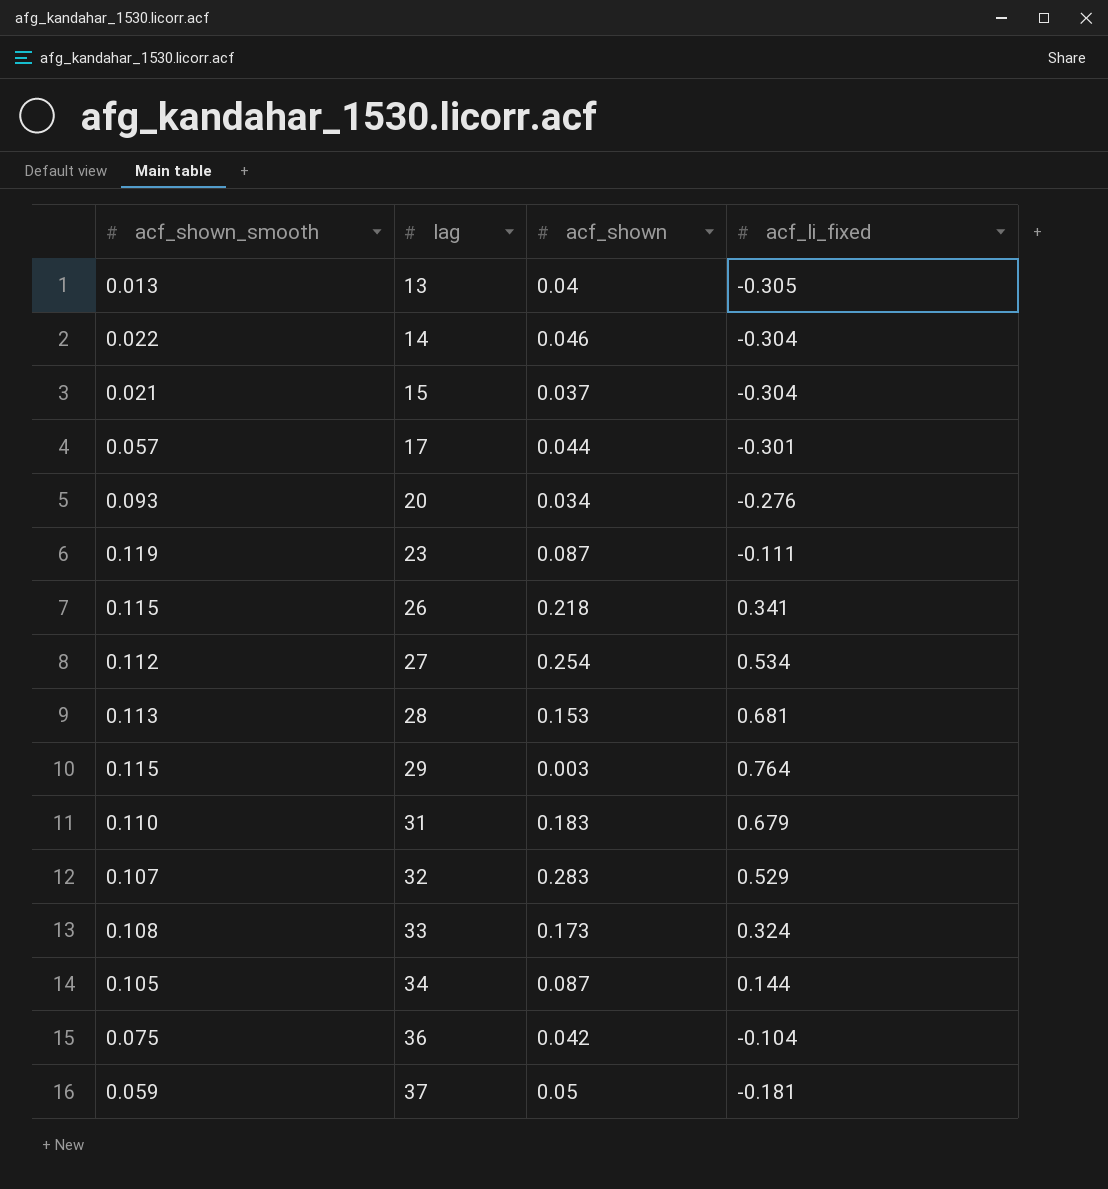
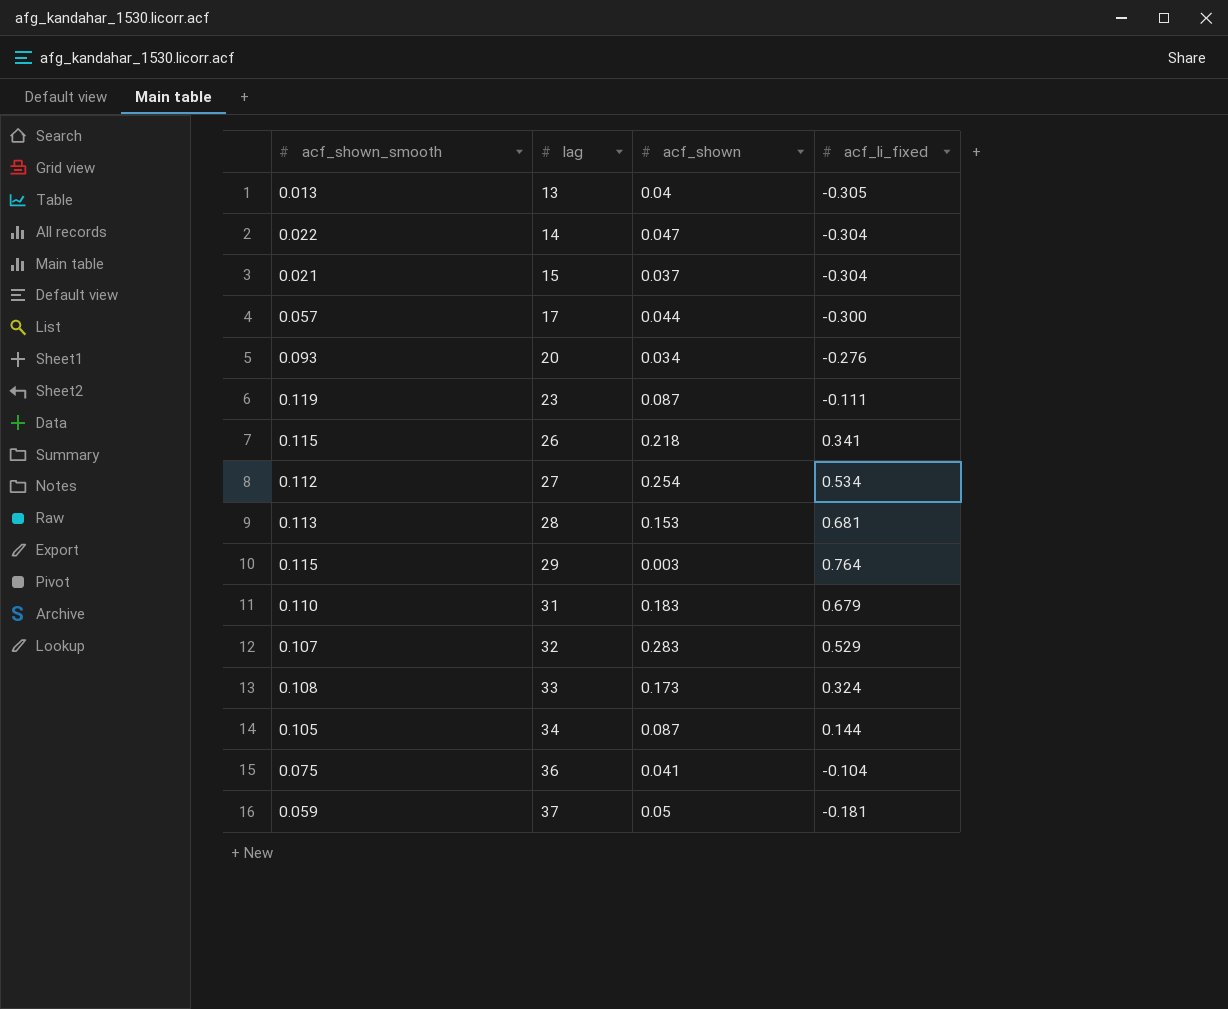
14 | acf_shown: 0.046 -> 0.047
17 | acf_li_fixed: -0.301 -> -0.300
36 | acf_shown: 0.042 -> 0.041

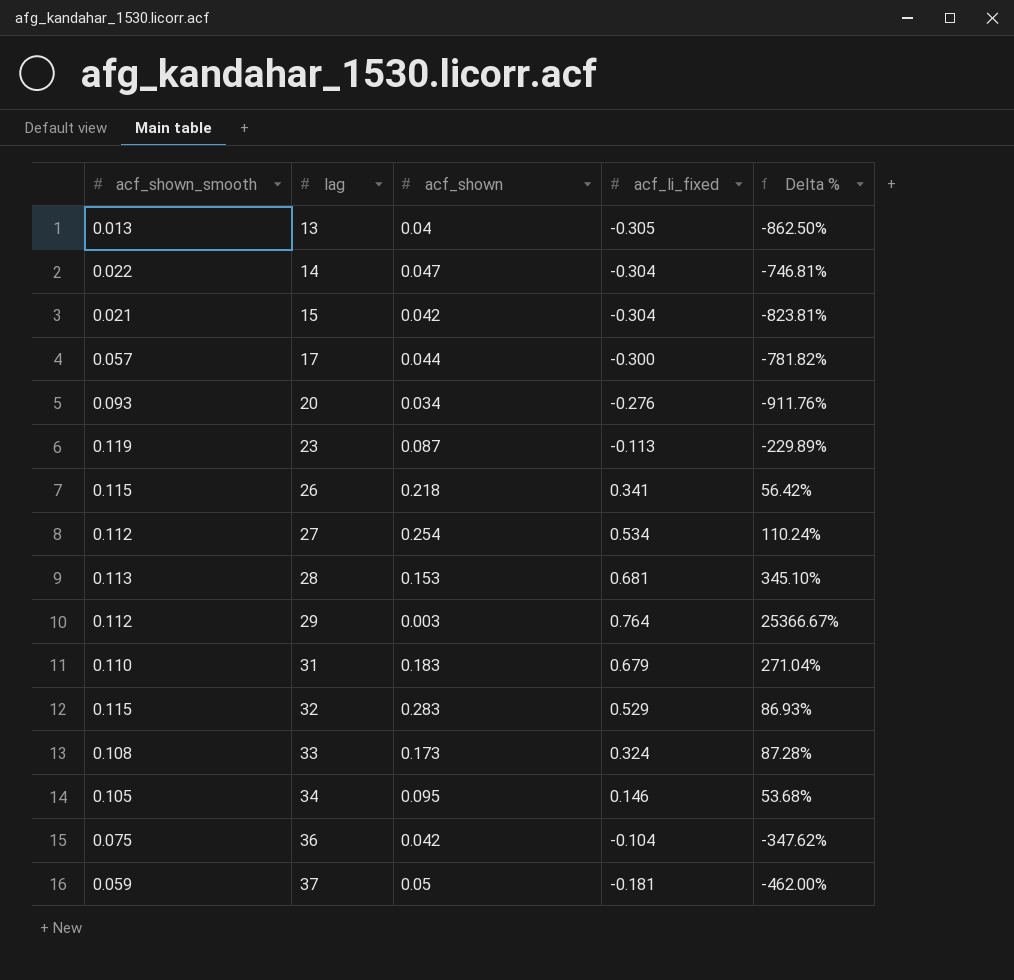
column Delta % | formula: none -> ([acf_li_fixed] - [acf_shown]) / [acf_shown]
15 | acf_shown: 0.037 -> 0.042
23 | acf_li_fixed: -0.111 -> -0.113
29 | acf_shown_smooth: 0.115 -> 0.112
32 | acf_shown_smooth: 0.107 -> 0.115
34 | acf_shown: 0.087 -> 0.095
34 | acf_li_fixed: 0.144 -> 0.146
36 | acf_shown: 0.041 -> 0.042

